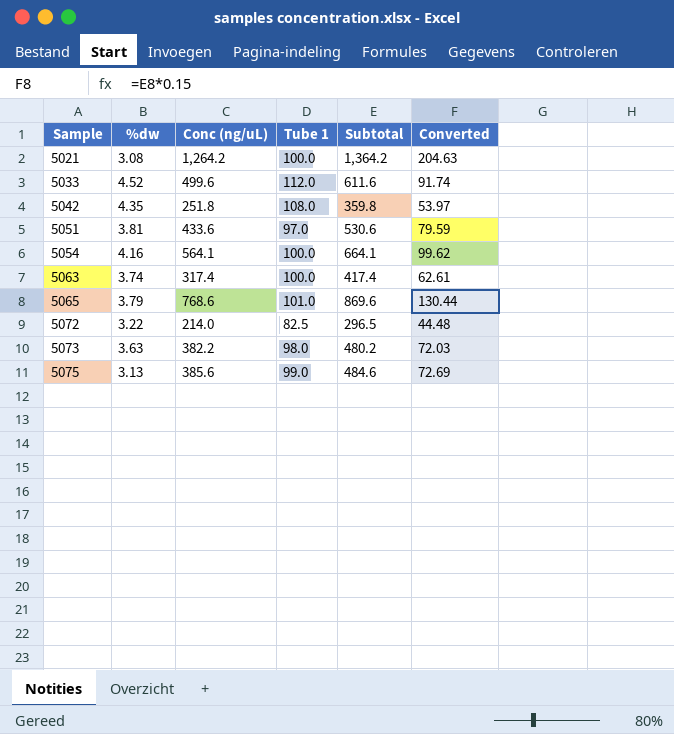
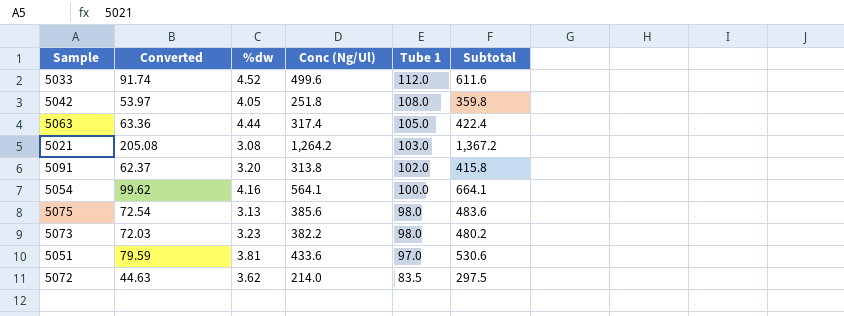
row order: Sample ascending -> Tube 1 descending
column Converted | position: 6 -> 2
column name: Conc (ng/uL) -> Conc (Ng/Ul)
row 5065: 3.79 | 768.6 | 101.0 | 869.6 | 130.44 -> none
5042 | %dw: 4.35 -> 4.05
5063 | Converted: 62.61 -> 63.36
5063 | %dw: 3.74 -> 4.44
5063 | Tube 1: 100.0 -> 105.0
5063 | Subtotal: 417.4 -> 422.4
5021 | Converted: 204.63 -> 205.08
5021 | Tube 1: 100.0 -> 103.0
5021 | Subtotal: 1,364.2 -> 1,367.2
row 5091: none -> 62.37 | 3.20 | 313.8 | 102.0 | 415.8
5075 | Converted: 72.69 -> 72.54
5075 | Tube 1: 99.0 -> 98.0
5075 | Subtotal: 484.6 -> 483.6
5073 | %dw: 3.63 -> 3.23
5072 | Converted: 44.48 -> 44.63
5072 | %dw: 3.22 -> 3.62
5072 | Tube 1: 82.5 -> 83.5
5072 | Subtotal: 296.5 -> 297.5

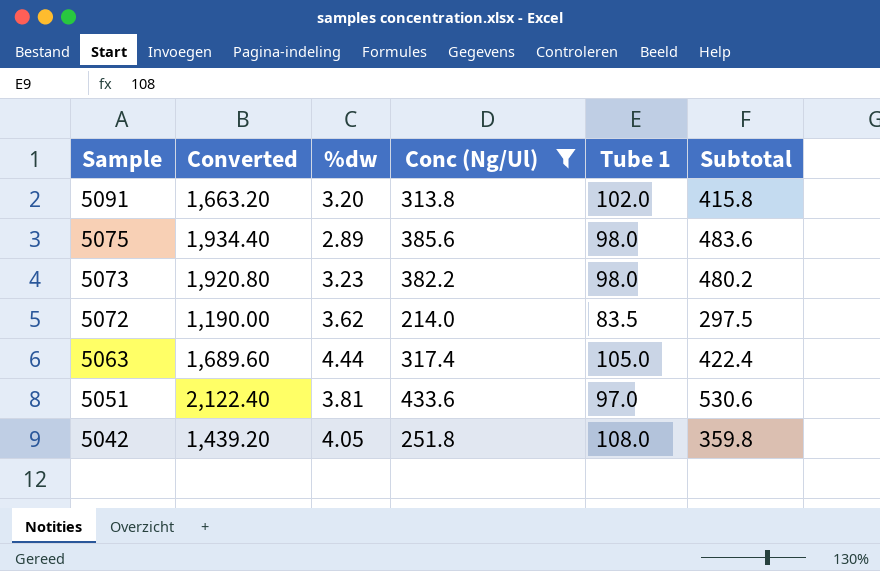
filter: none -> Conc (Ng/Ul) <= 433.6
row order: Tube 1 descending -> Sample descending
column Converted | formula: [Subtotal] * 0.15 -> [Subtotal] * 4
5075 | %dw: 3.13 -> 2.89

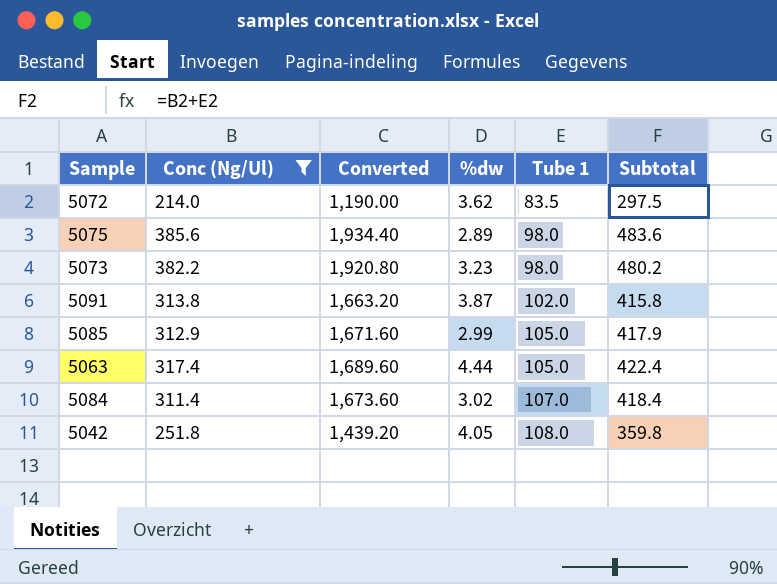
row order: Sample descending -> Tube 1 ascending
column Conc (Ng/Ul) | position: 4 -> 2
row 5051: 2,122.40 | 3.81 | 433.6 | 97.0 | 530.6 -> none
5091 | %dw: 3.20 -> 3.87
row 5085: none -> 312.9 | 1,671.60 | 2.99 | 105.0 | 417.9
row 5084: none -> 311.4 | 1,673.60 | 3.02 | 107.0 | 418.4

